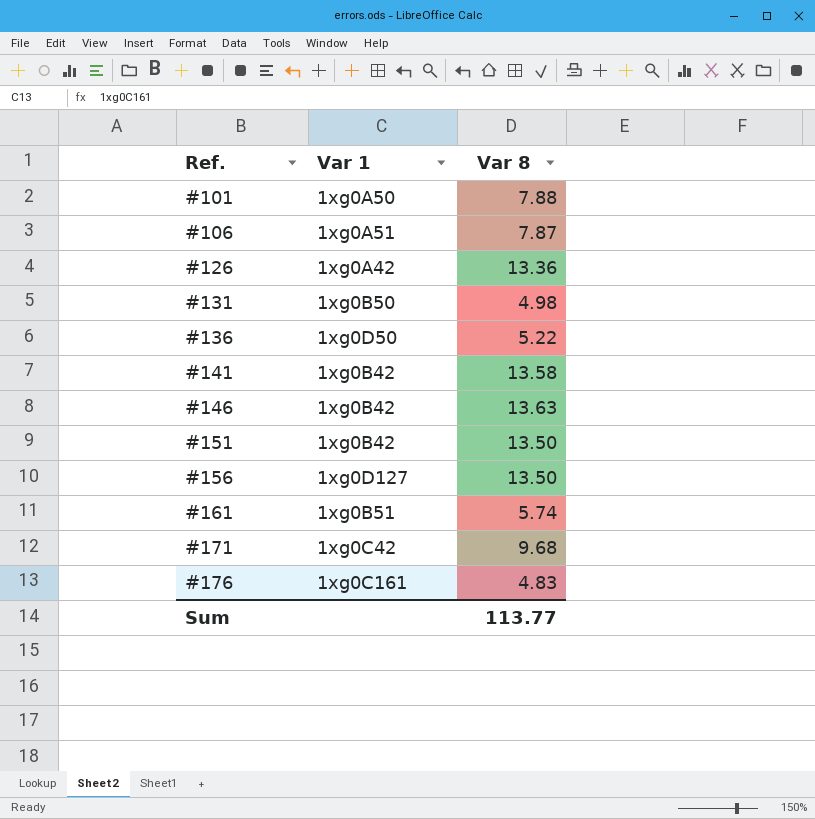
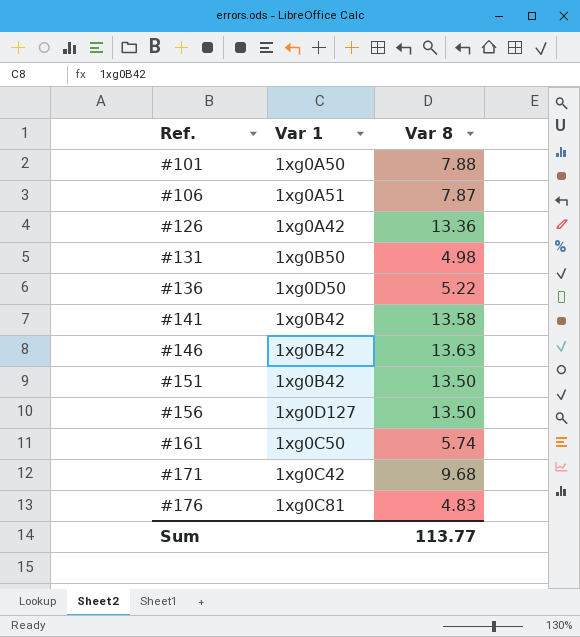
#161 | Var 1: 1xg0B51 -> 1xg0C50
#176 | Var 1: 1xg0C161 -> 1xg0C81

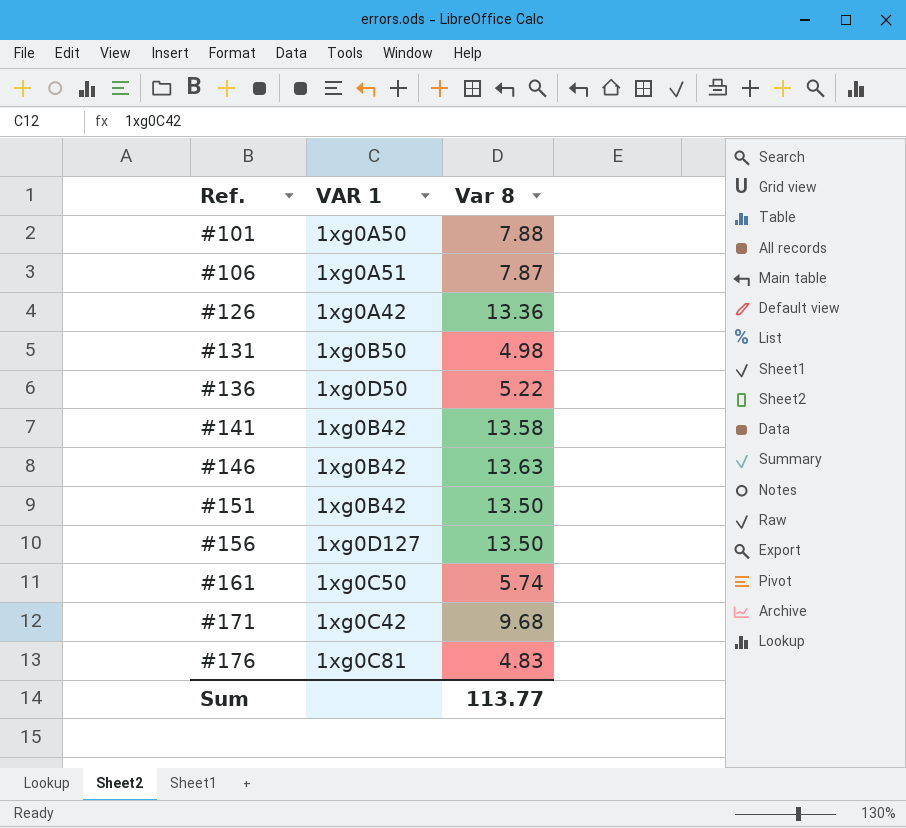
column name: Var 1 -> VAR 1

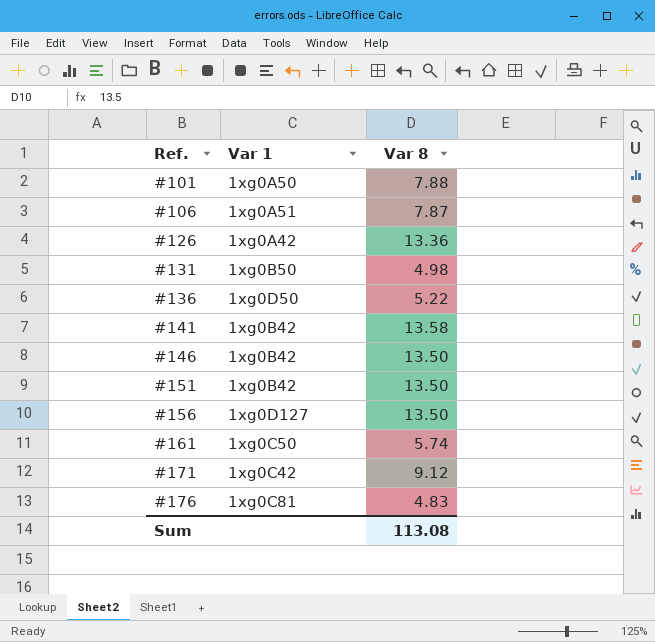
column name: VAR 1 -> Var 1
#146 | Var 8: 13.63 -> 13.50
#171 | Var 8: 9.68 -> 9.12
Sum | Var 8: 113.77 -> 113.08

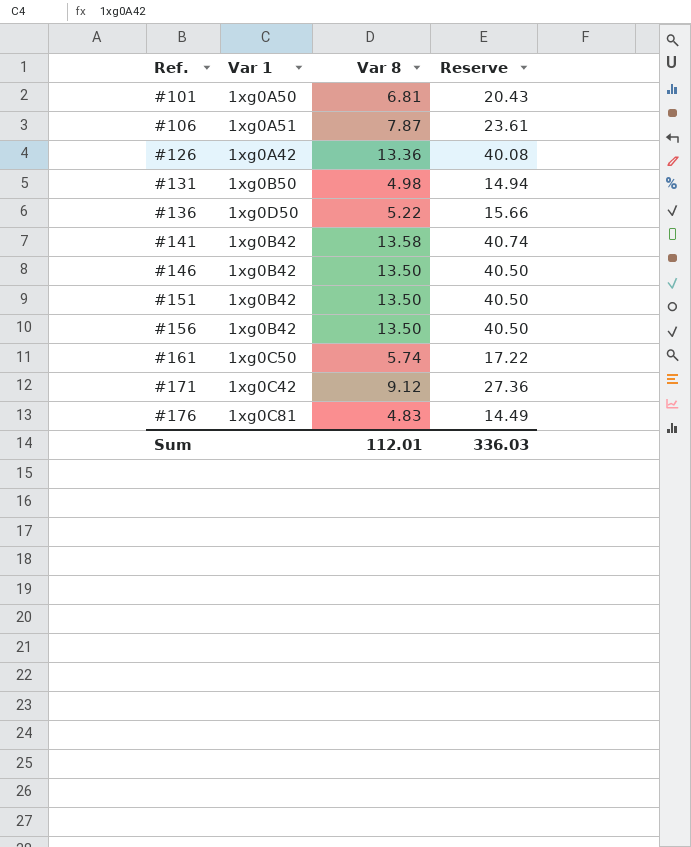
column Reserve | formula: none -> [Var 8] * 3
#101 | Var 8: 7.88 -> 6.81
#156 | Var 1: 1xg0D127 -> 1xg0B42
Sum | Var 8: 113.08 -> 112.01

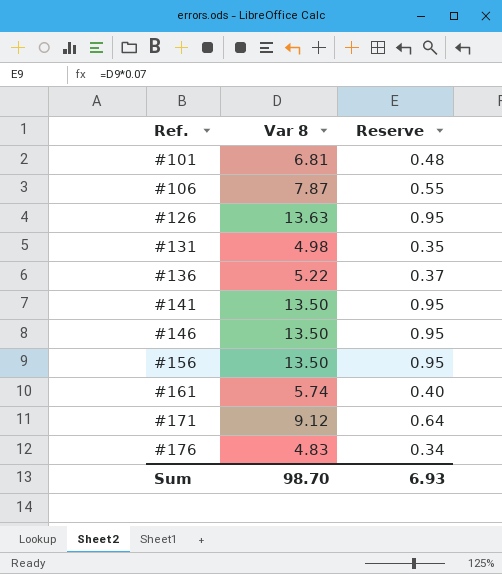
column Var 1 | position: 2 -> none
column Reserve | formula: [Var 8] * 3 -> [Var 8] * 0.07
row #151: 1xg0B42 | 13.50 | 40.50 -> none
#126 | Var 8: 13.36 -> 13.63
#141 | Var 8: 13.58 -> 13.50
Sum | Var 8: 112.01 -> 98.70
Sum | Reserve: 336.03 -> 6.93

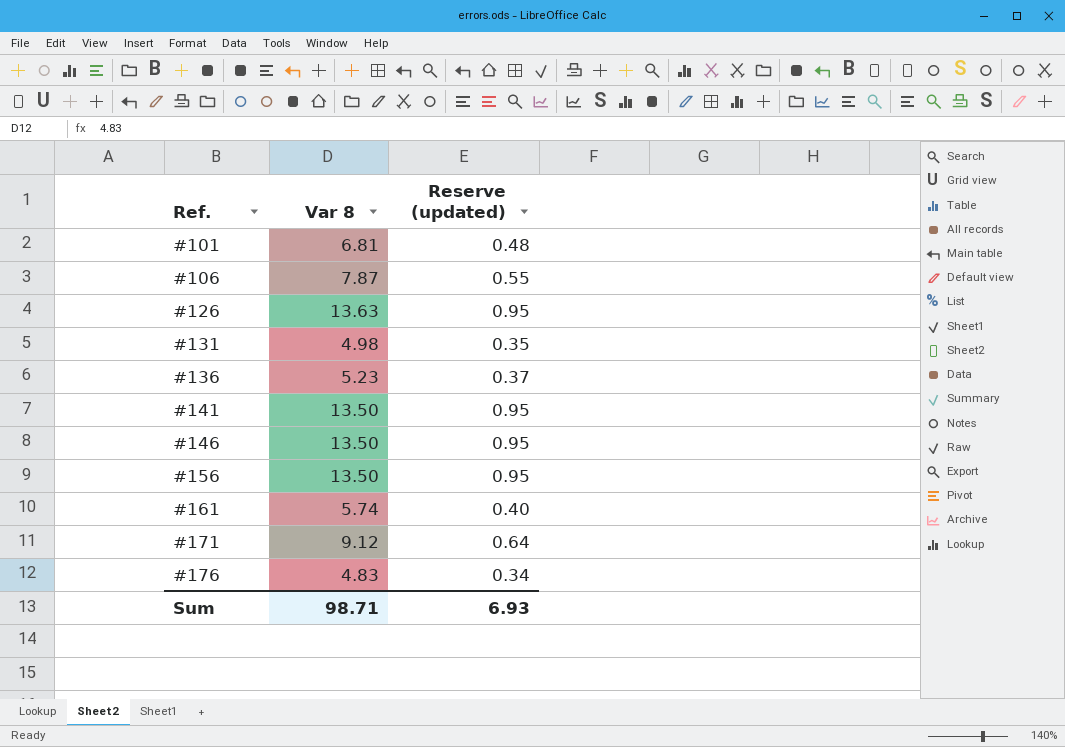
column name: Reserve -> Reserve (updated)
#136 | Var 8: 5.22 -> 5.23
Sum | Var 8: 98.70 -> 98.71

